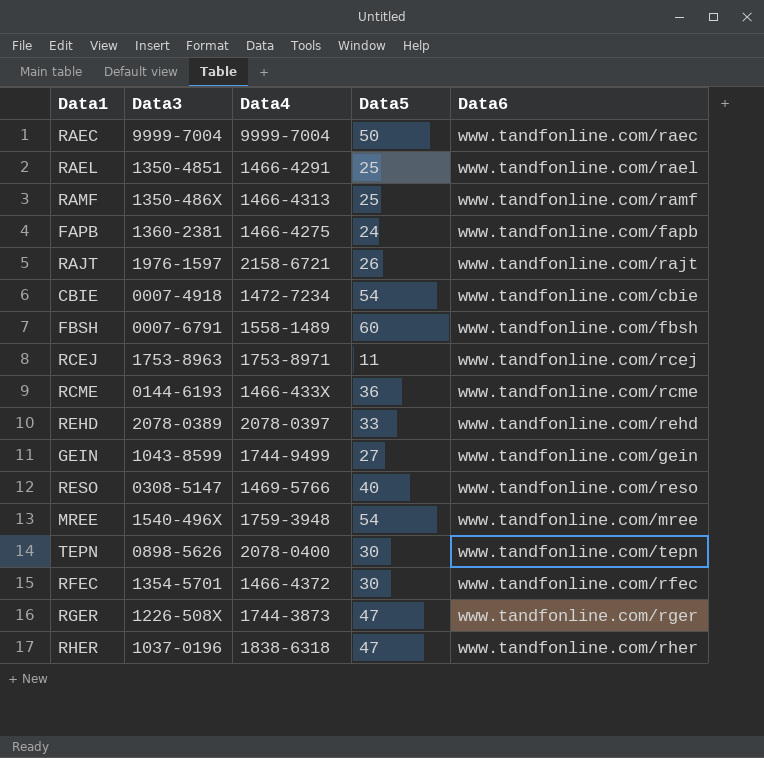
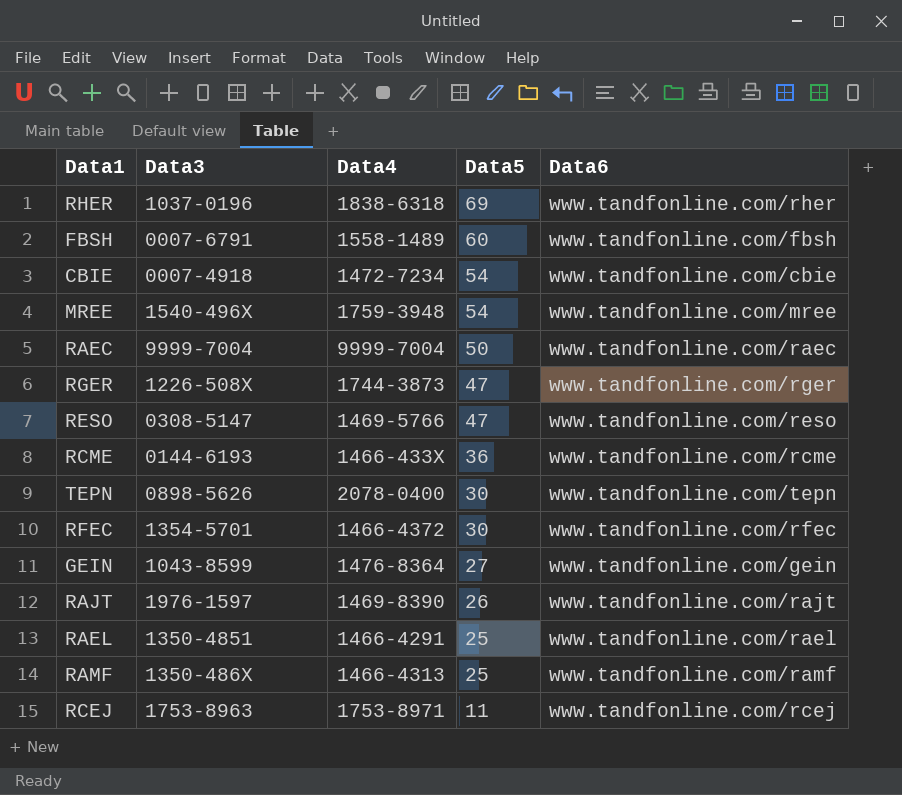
row order: none -> Data5 descending
row FAPB: 1360-2381 | 1466-4275 | 24 | www.tandfonline.com/fapb -> none
row REHD: 2078-0389 | 2078-0397 | 33 | www.tandfonline.com/rehd -> none
RHER | Data5: 47 -> 69
RESO | Data5: 40 -> 47
GEIN | Data4: 1744-9499 -> 1476-8364
RAJT | Data4: 2158-6721 -> 1469-8390

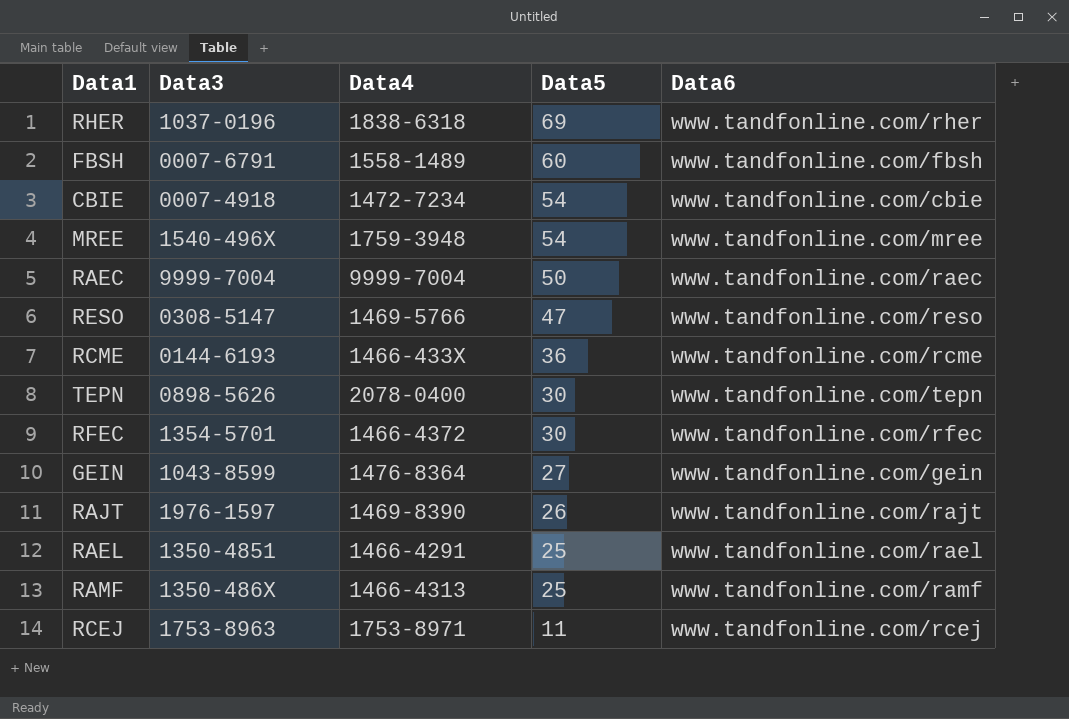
row RGER: 1226-508X | 1744-3873 | 47 | www.tandfonline.com/rger -> none

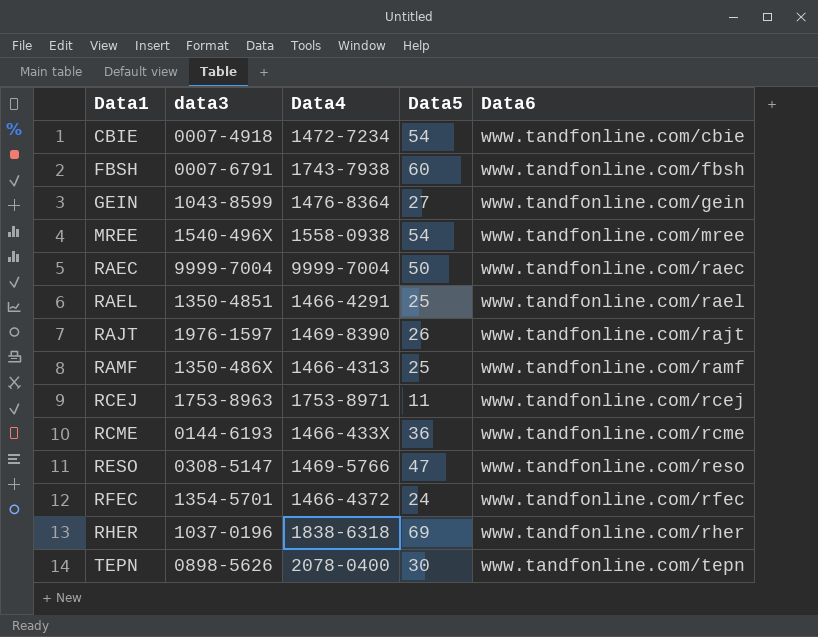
row order: Data5 descending -> Data1 ascending
column name: Data3 -> data3
FBSH | Data4: 1558-1489 -> 1743-7938
MREE | Data4: 1759-3948 -> 1558-0938
RFEC | Data5: 30 -> 24

